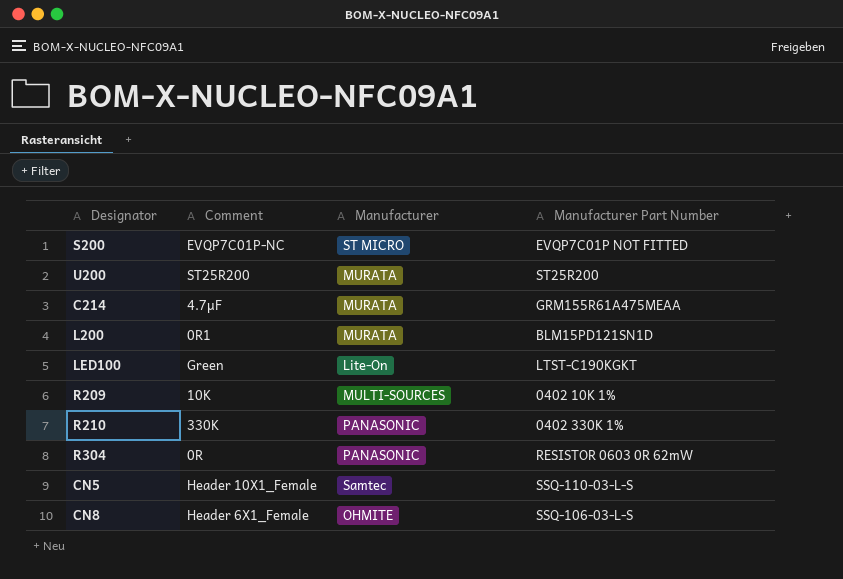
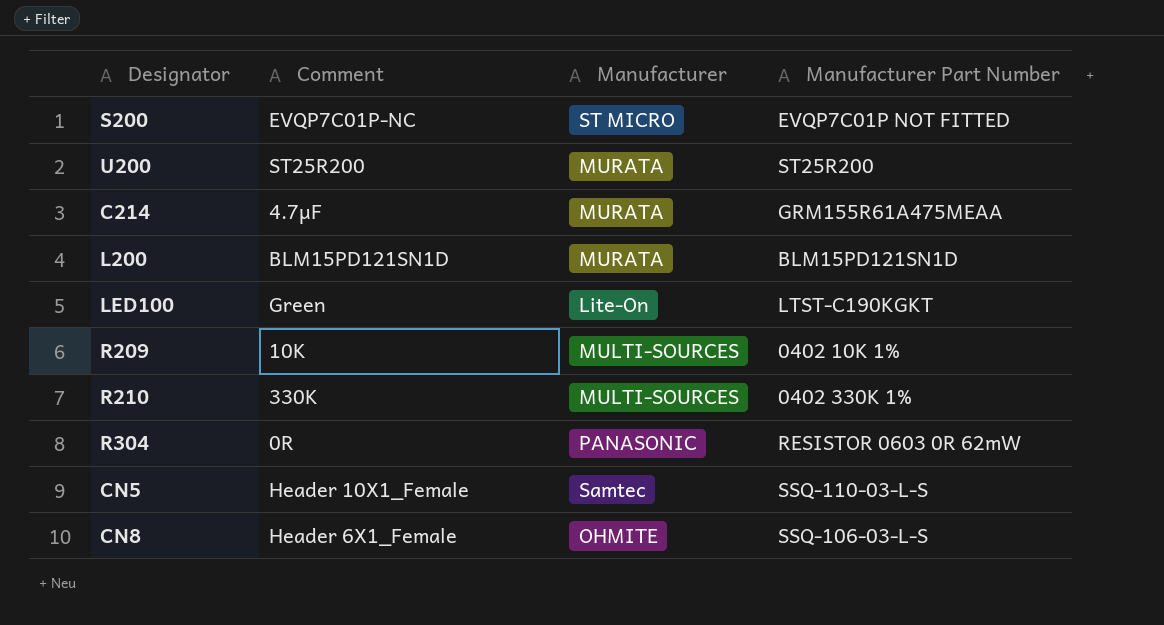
L200 | Comment: 0R1 -> BLM15PD121SN1D
R210 | Manufacturer: PANASONIC -> MULTI-SOURCES

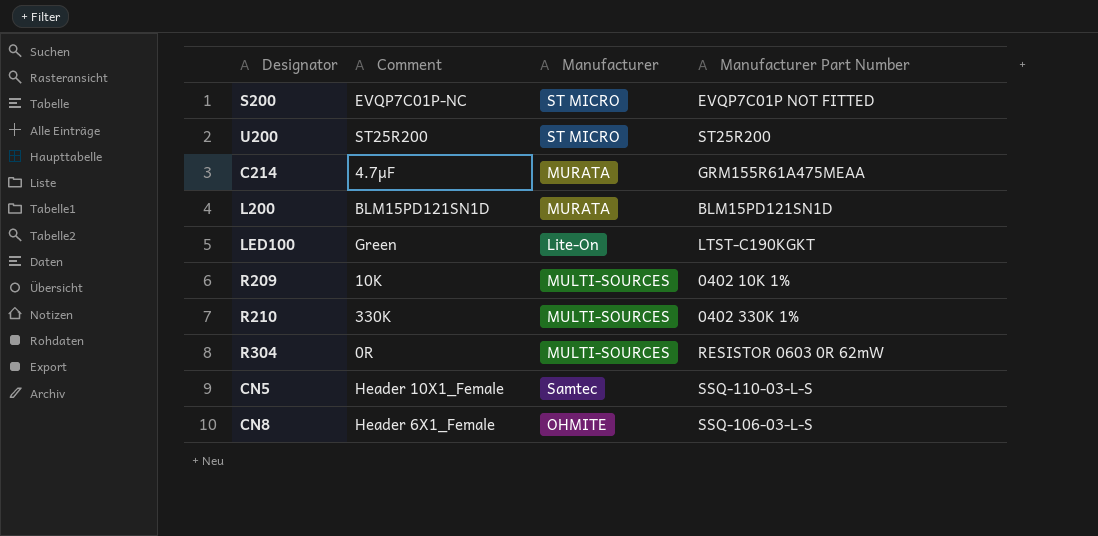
U200 | Manufacturer: MURATA -> ST MICRO
R304 | Manufacturer: PANASONIC -> MULTI-SOURCES

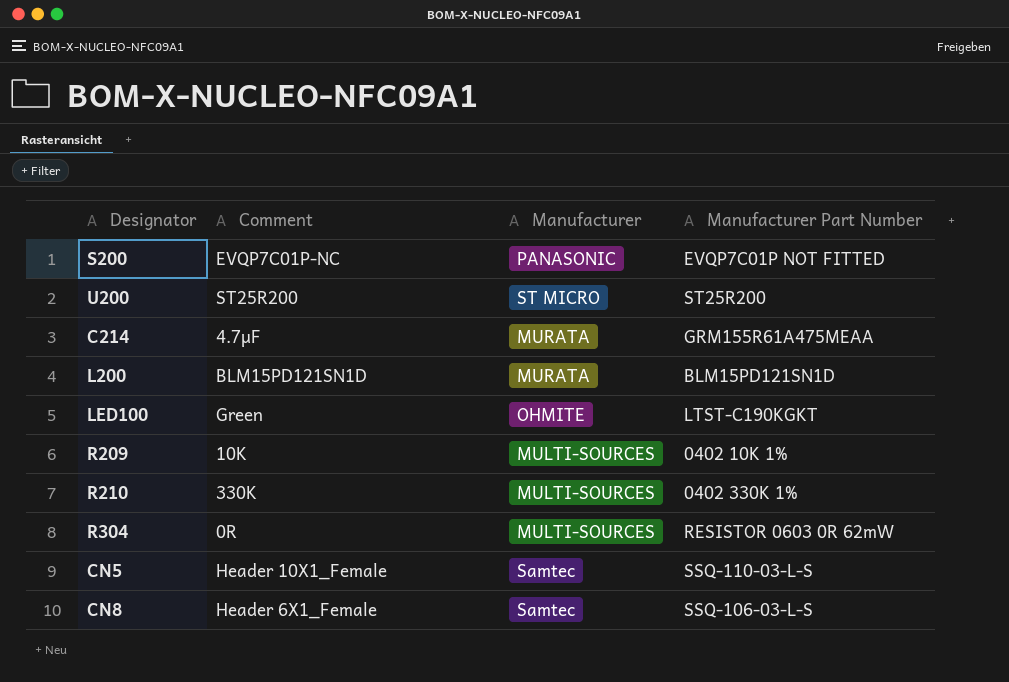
S200 | Manufacturer: ST MICRO -> PANASONIC
LED100 | Manufacturer: Lite-On -> OHMITE
CN8 | Manufacturer: OHMITE -> Samtec

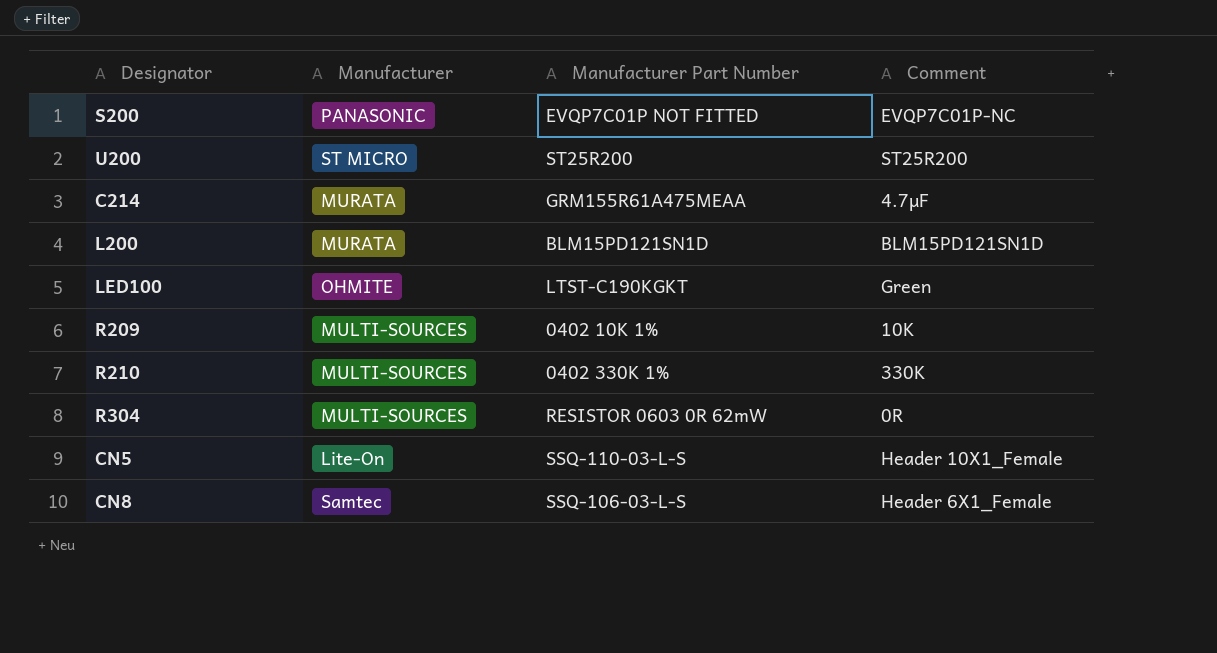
column Comment | position: 2 -> 4
CN5 | Manufacturer: Samtec -> Lite-On

